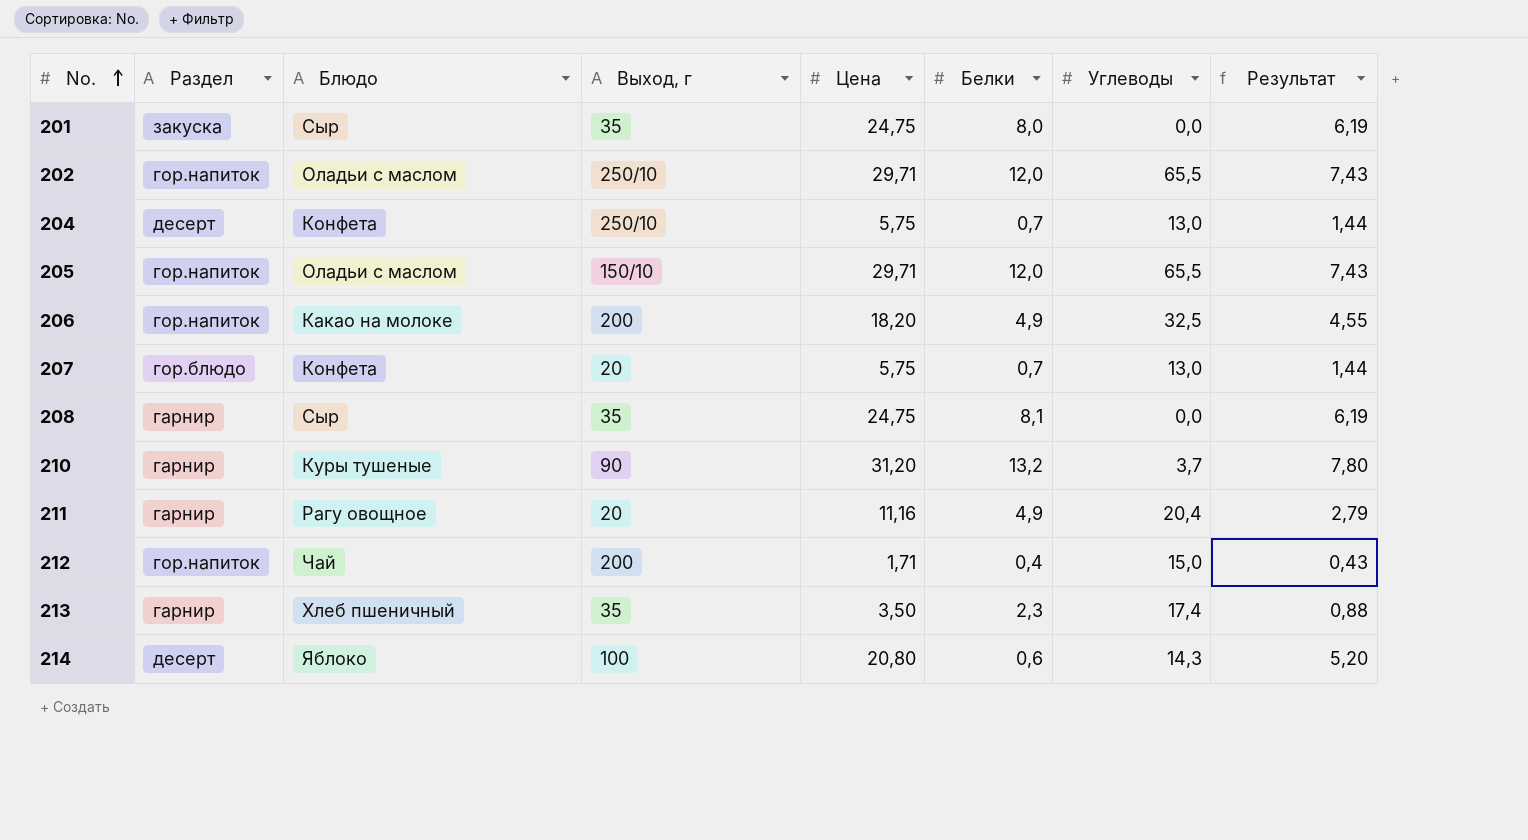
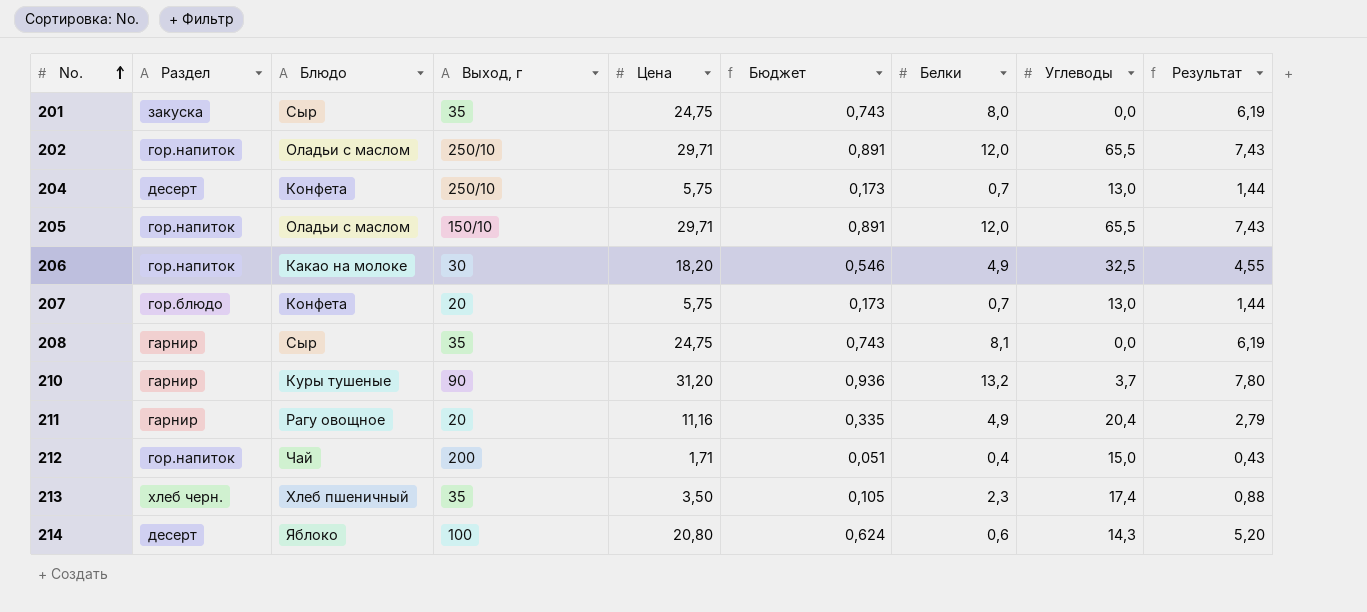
column Бюджет | formula: none -> [Цена] * 0,03
206 | Выход, г: 200 -> 30
213 | Раздел: гарнир -> хлеб черн.

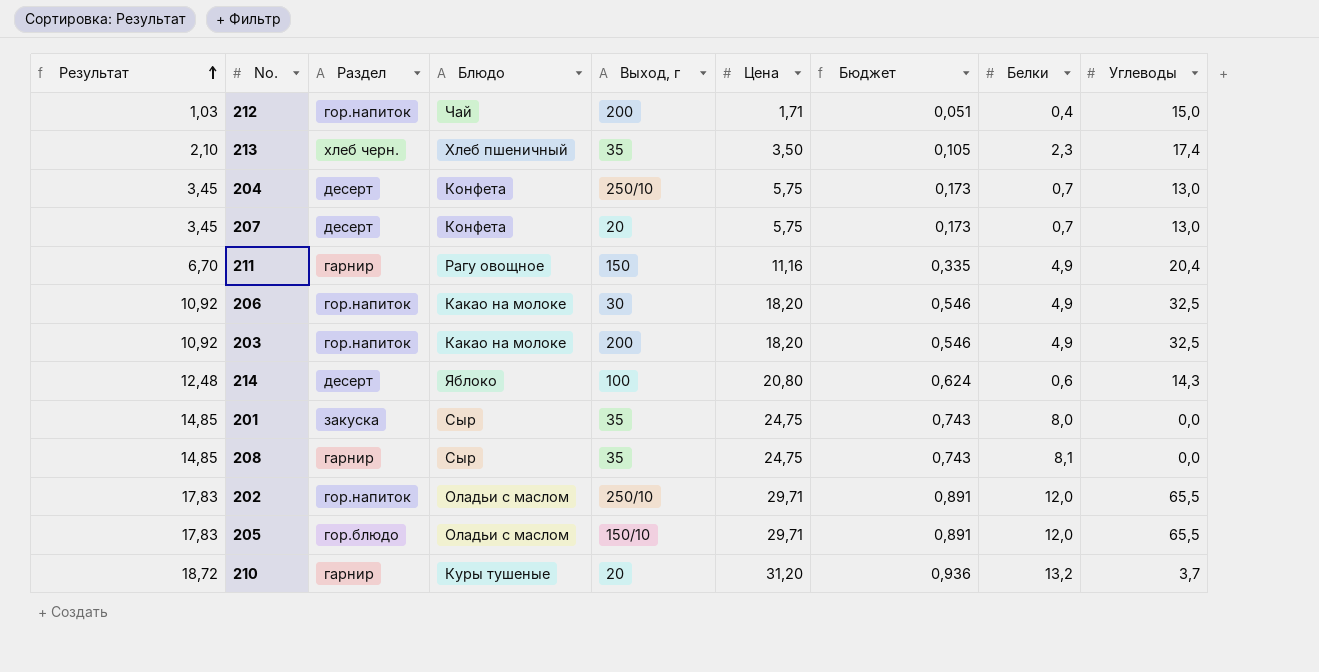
row order: No. ascending -> Результат ascending
column Результат | formula: [Цена] * 0,25 -> [Цена] * 0,6
column Результат | position: 9 -> 1
207 | Раздел: гор.блюдо -> десерт
211 | Выход, г: 20 -> 150
row 203: none -> 10,92 | гор.напиток | Какао на молоке | 200 | 18,20 | 0,546 | 4,9 | 32,5
205 | Раздел: гор.напиток -> гор.блюдо
210 | Выход, г: 90 -> 20

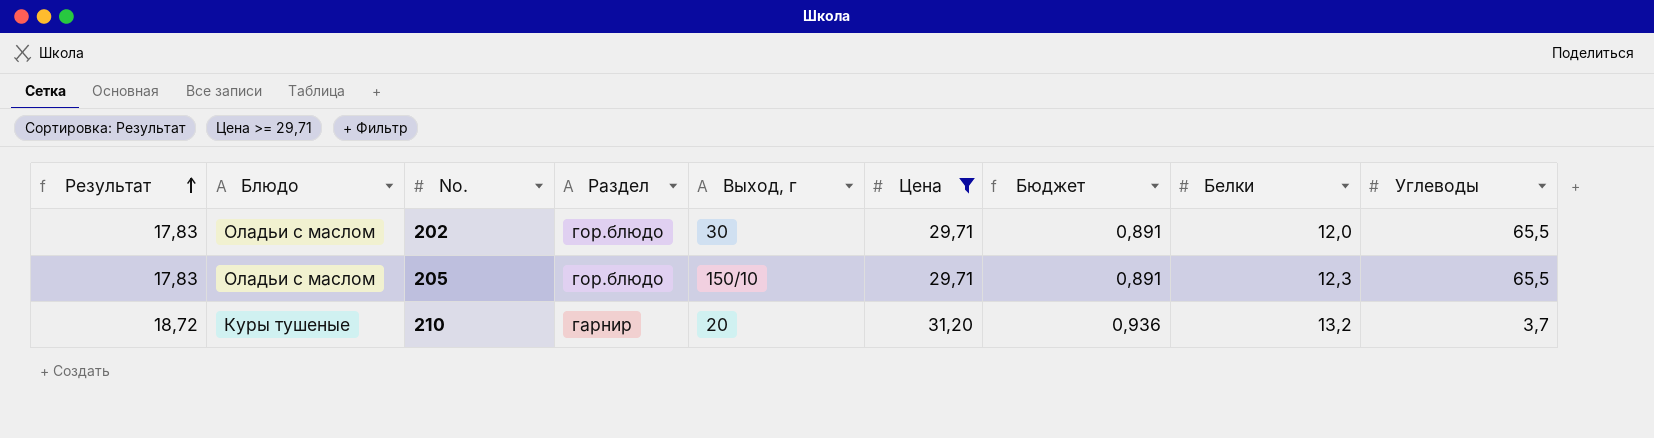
filter: none -> Цена >= 29,71
column Блюдо | position: 4 -> 2
202 | Раздел: гор.напиток -> гор.блюдо
202 | Выход, г: 250/10 -> 30
205 | Белки: 12,0 -> 12,3

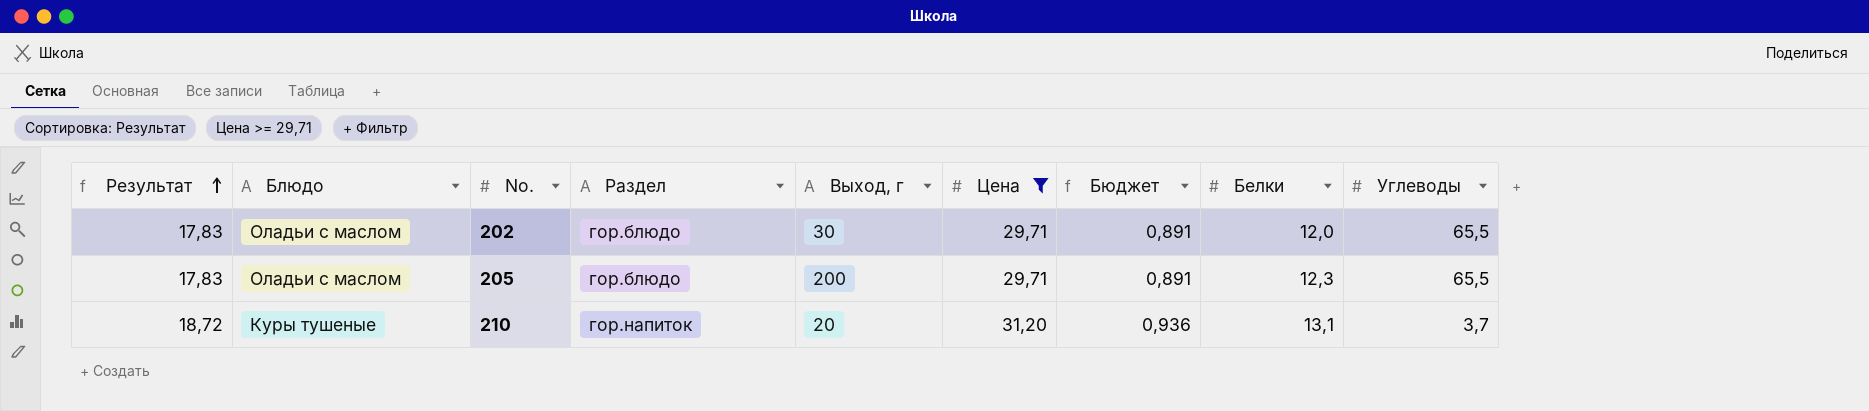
205 | Выход, г: 150/10 -> 200
210 | Раздел: гарнир -> гор.напиток
210 | Белки: 13,2 -> 13,1

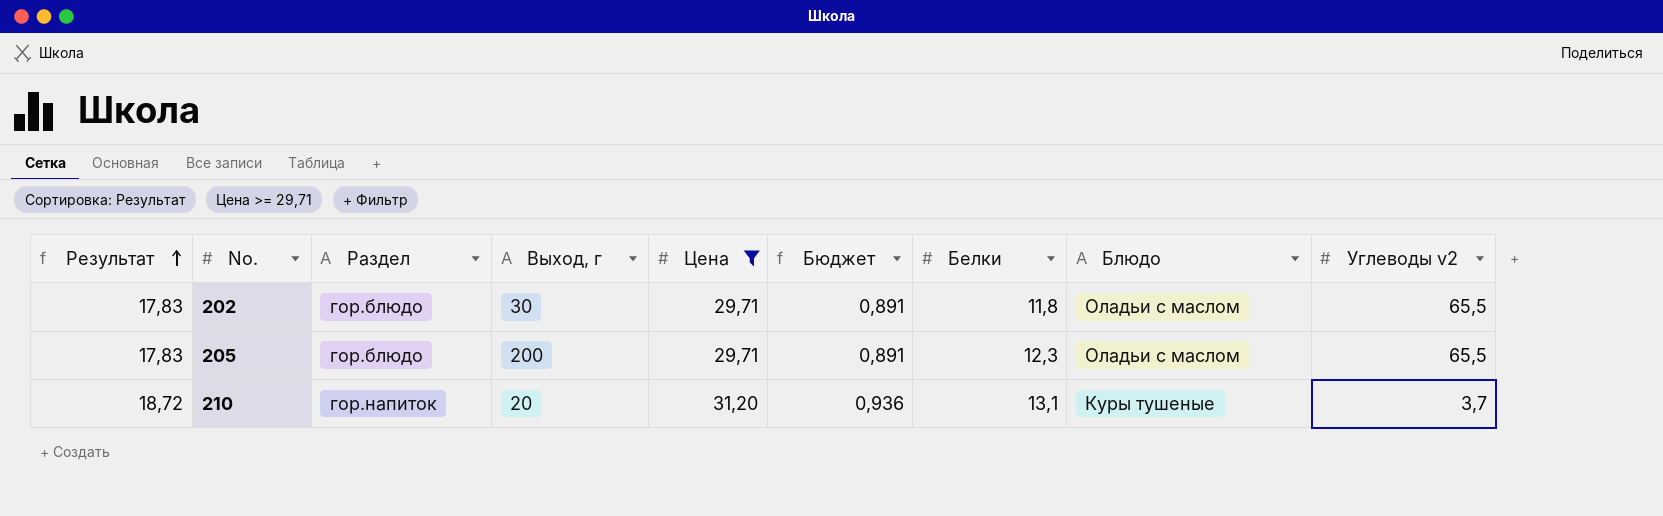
column Блюдо | position: 2 -> 8
column name: Углеводы -> Углеводы v2
202 | Белки: 12,0 -> 11,8

